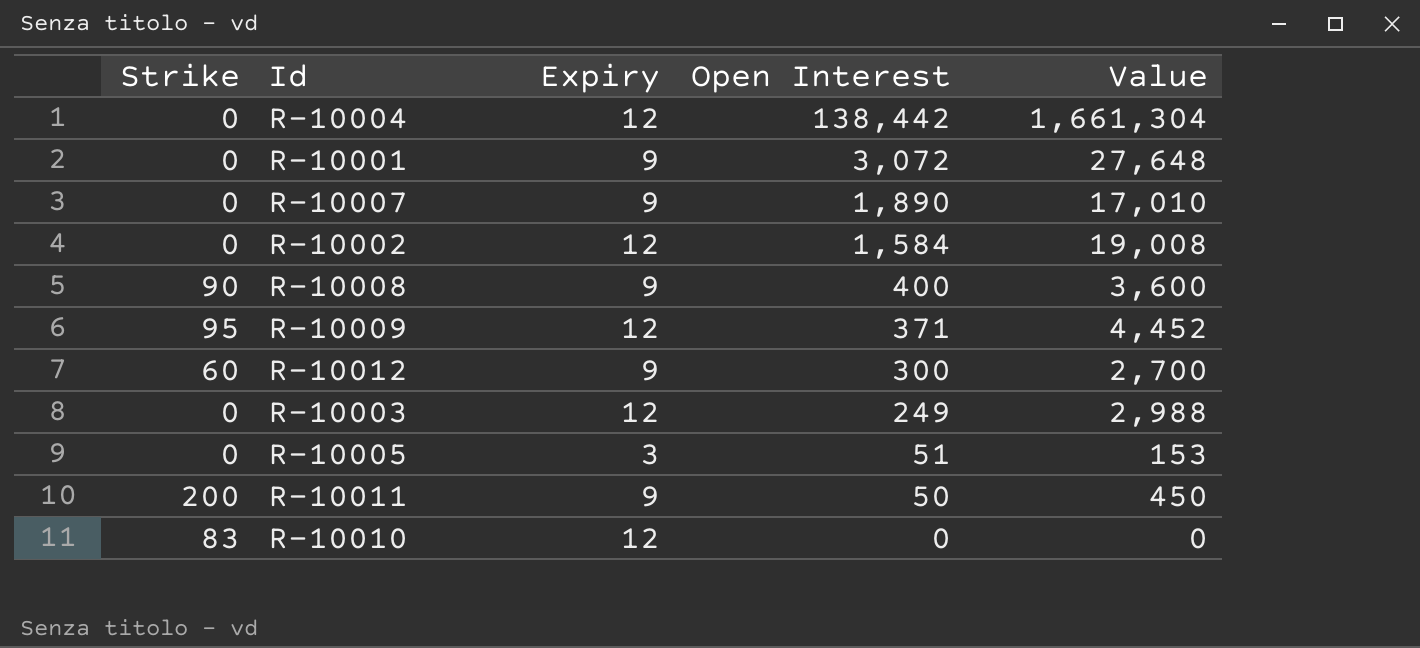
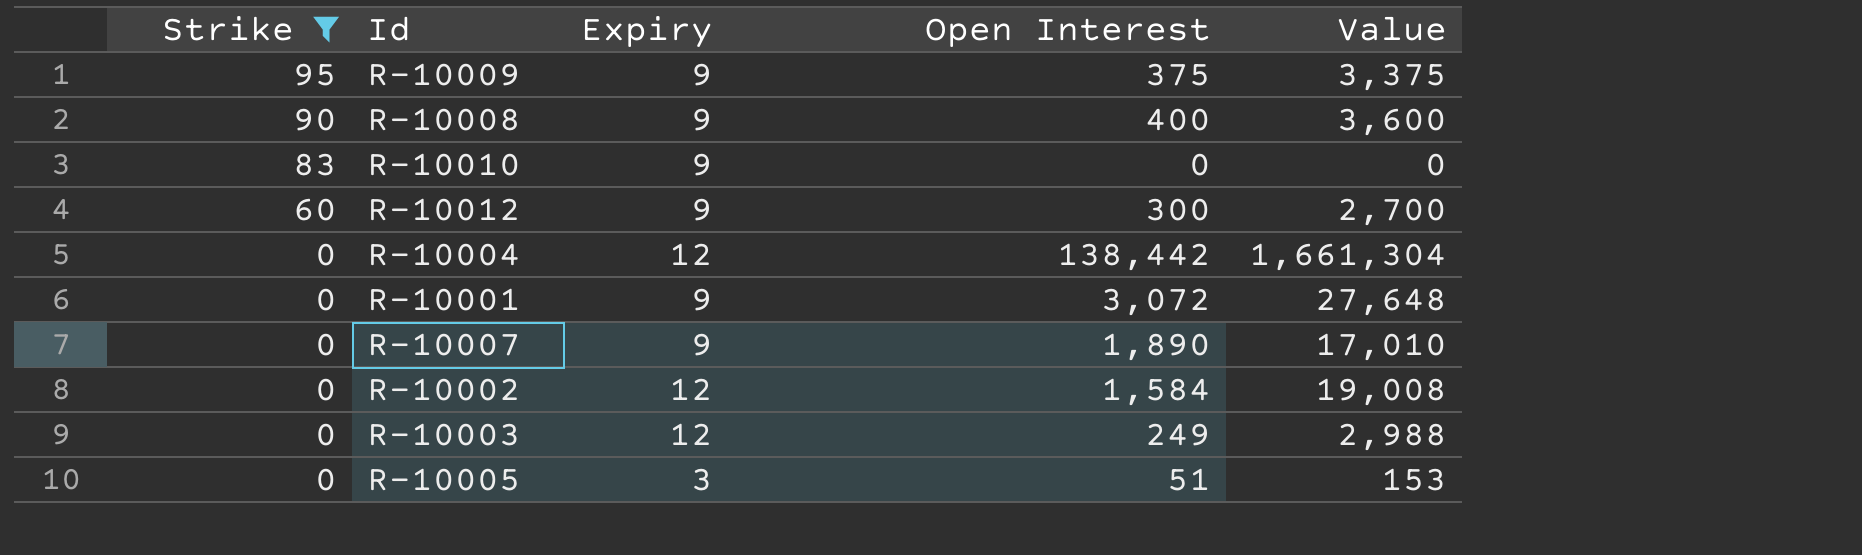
filter: none -> Strike != 200
row order: Open Interest descending -> Strike descending
R-10009 | Expiry: 12 -> 9
R-10009 | Open Interest: 371 -> 375
R-10009 | Value: 4,452 -> 3,375
R-10010 | Expiry: 12 -> 9

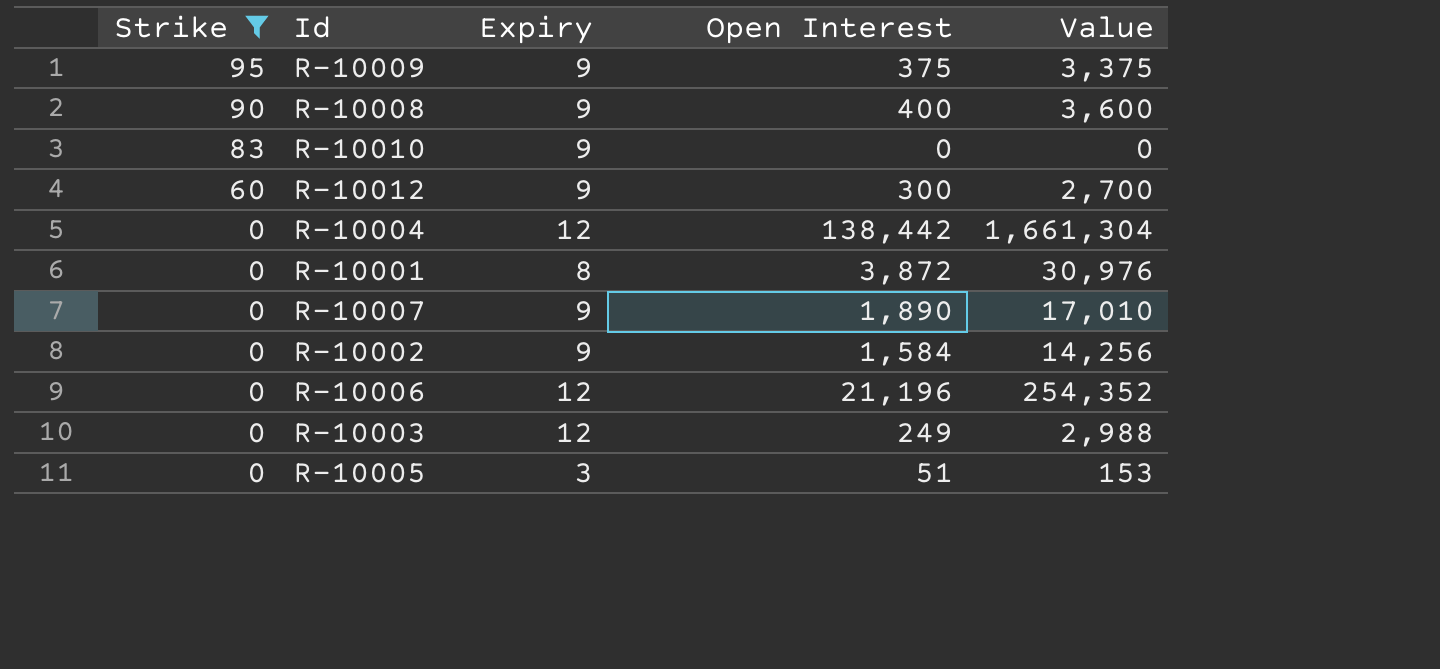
R-10001 | Expiry: 9 -> 8
R-10001 | Open Interest: 3,072 -> 3,872
R-10001 | Value: 27,648 -> 30,976
R-10002 | Expiry: 12 -> 9
R-10002 | Value: 19,008 -> 14,256
row R-10006: none -> 0 | 12 | 21,196 | 254,352

